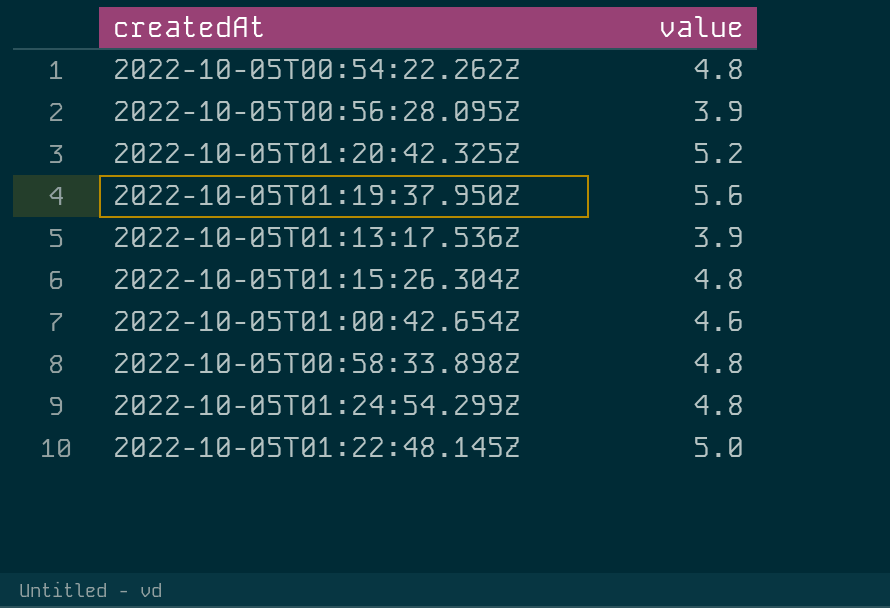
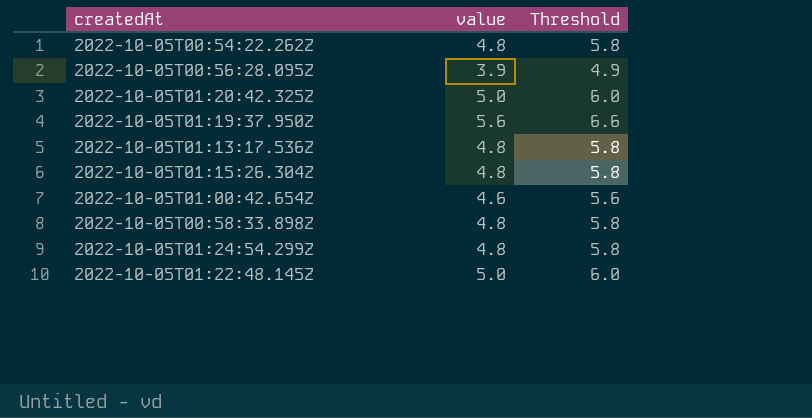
column Threshold | formula: none -> [value] + 1
2022-10-05T01:20:42.325Z | value: 5.2 -> 5.0
2022-10-05T01:13:17.536Z | value: 3.9 -> 4.8

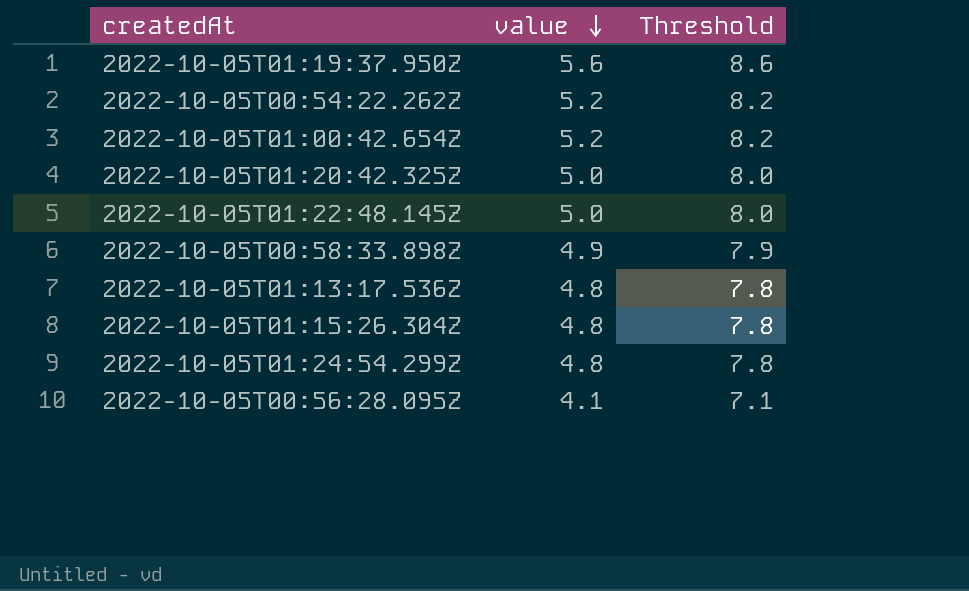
row order: none -> value descending
column Threshold | formula: [value] + 1 -> [value] + 3
2022-10-05T00:54:22.262Z | value: 4.8 -> 5.2
2022-10-05T01:00:42.654Z | value: 4.6 -> 5.2
2022-10-05T00:58:33.898Z | value: 4.8 -> 4.9
2022-10-05T00:56:28.095Z | value: 3.9 -> 4.1

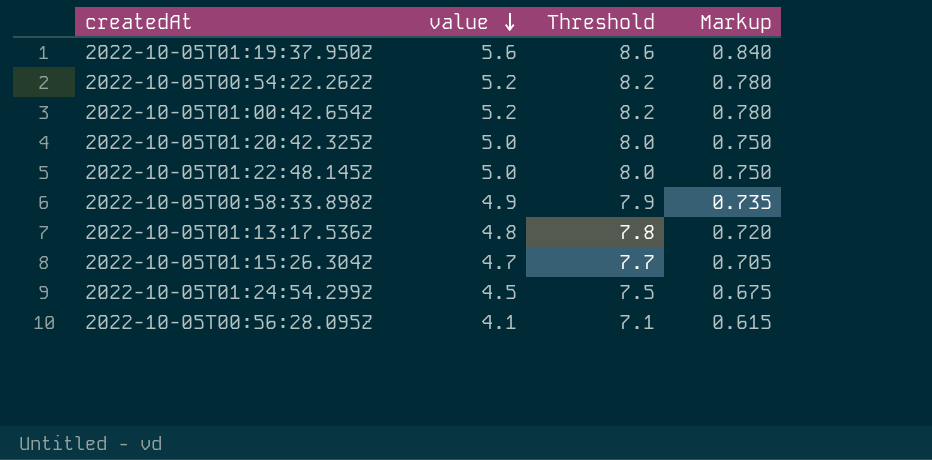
column Markup | formula: none -> [value] * 0.15
2022-10-05T01:15:26.304Z | value: 4.8 -> 4.7
2022-10-05T01:15:26.304Z | Threshold: 7.8 -> 7.7
2022-10-05T01:24:54.299Z | value: 4.8 -> 4.5
2022-10-05T01:24:54.299Z | Threshold: 7.8 -> 7.5

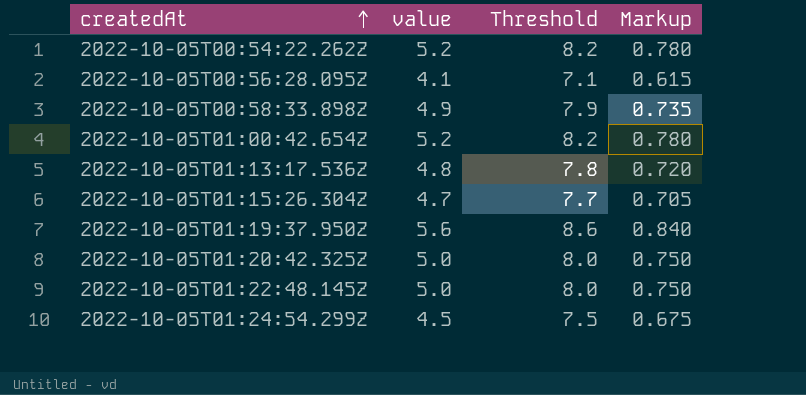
row order: value descending -> createdAt ascending

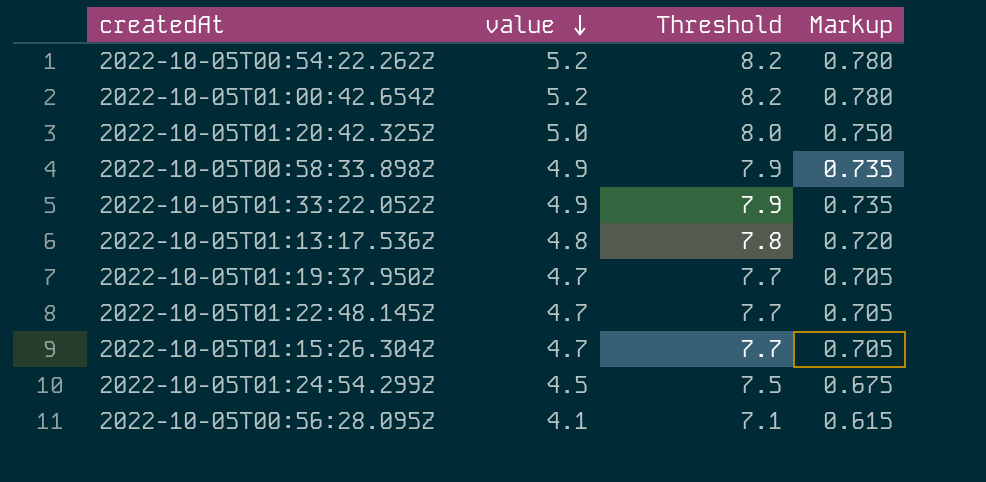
row order: createdAt ascending -> value descending
row 2022-10-05T01:33:22.052Z: none -> 4.9 | 7.9 | 0.735
2022-10-05T01:19:37.950Z | value: 5.6 -> 4.7
2022-10-05T01:19:37.950Z | Threshold: 8.6 -> 7.7
2022-10-05T01:19:37.950Z | Markup: 0.840 -> 0.705
2022-10-05T01:22:48.145Z | value: 5.0 -> 4.7
2022-10-05T01:22:48.145Z | Threshold: 8.0 -> 7.7
2022-10-05T01:22:48.145Z | Markup: 0.750 -> 0.705

